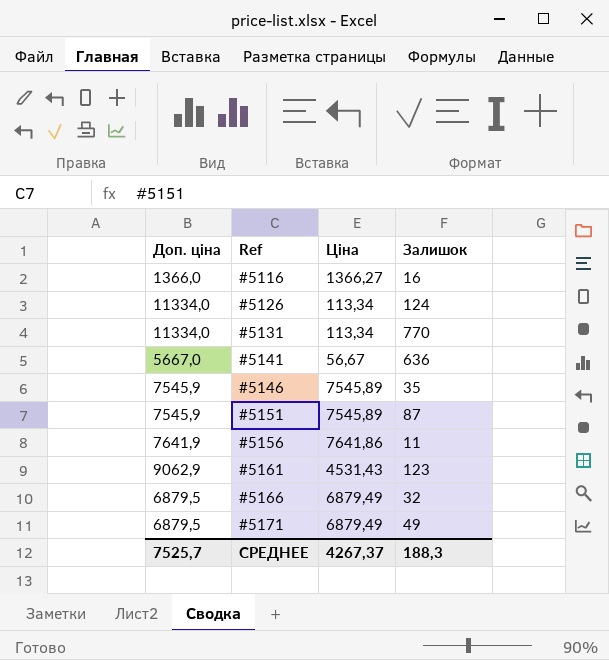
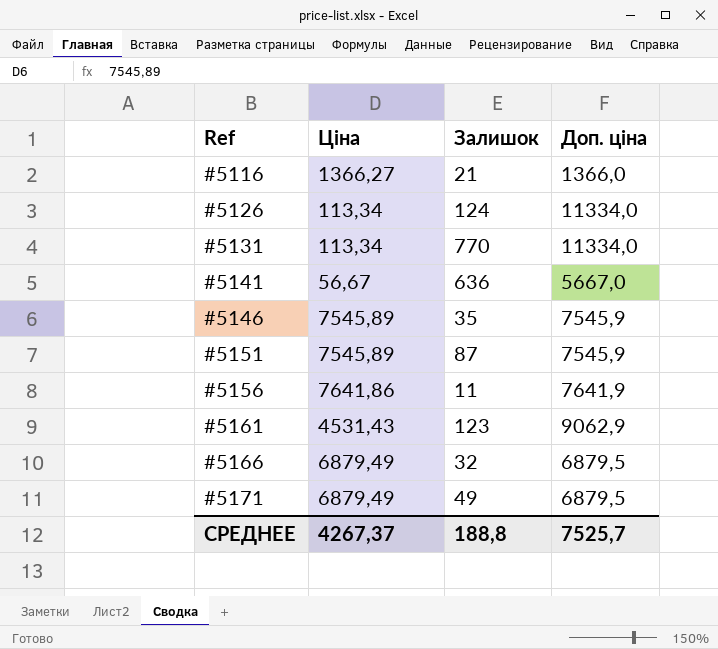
column Доп. ціна | position: 1 -> 4
#5116 | Залишок: 16 -> 21
СРЕДНЕЕ | Залишок: 188,3 -> 188,8

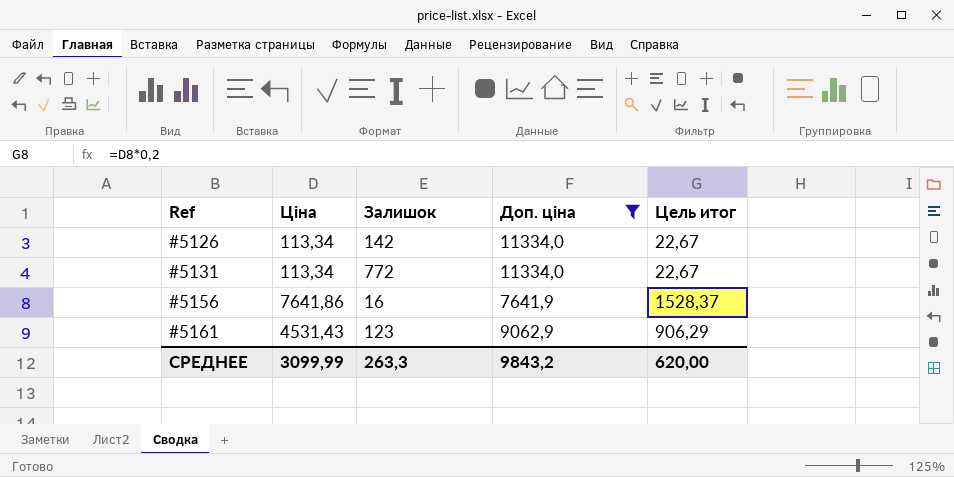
filter: none -> Доп. ціна >= 7641,9
column Цель итог | formula: none -> [Ціна] * 0,2
#5126 | Залишок: 124 -> 142
#5131 | Залишок: 770 -> 772
#5156 | Залишок: 11 -> 16
СРЕДНЕЕ | Ціна: 4267,37 -> 3099,99
СРЕДНЕЕ | Залишок: 188,8 -> 263,3
СРЕДНЕЕ | Доп. ціна: 7525,7 -> 9843,2

